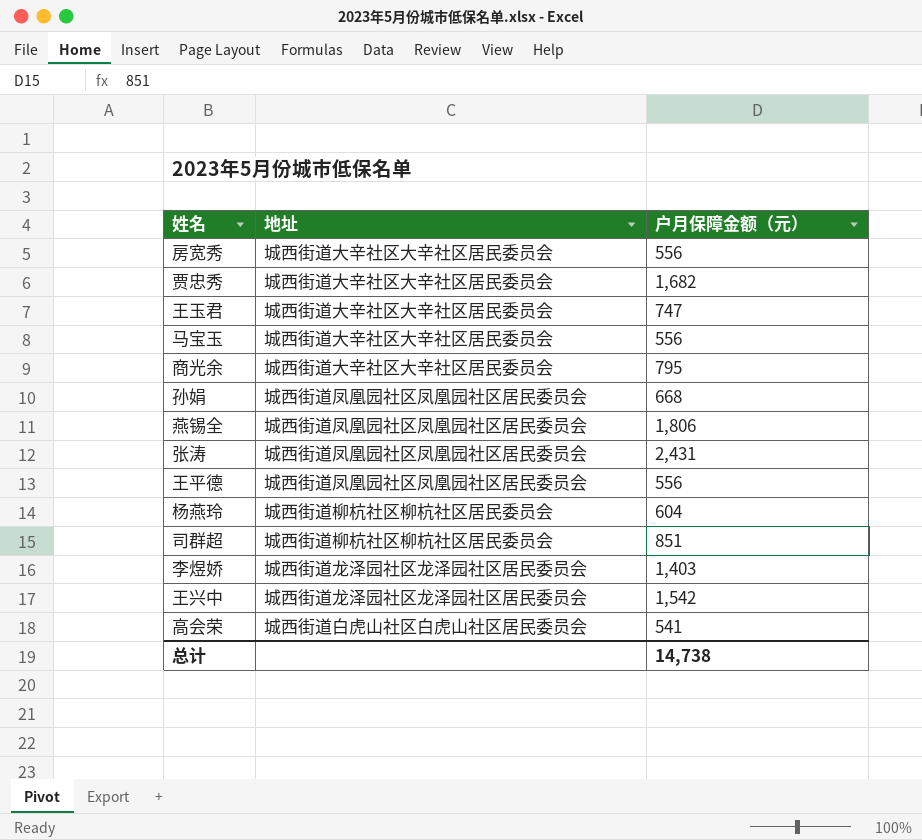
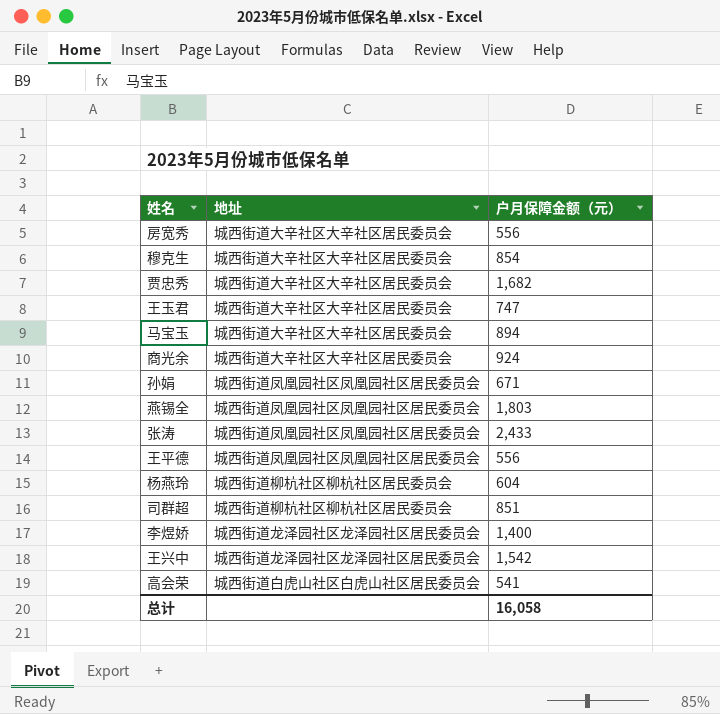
row 穆克生: none -> 城西街道大辛社区大辛社区居民委员会 | 854
马宝玉 | 户月保障金额（元）: 556 -> 894
商光余 | 户月保障金额（元）: 795 -> 924
孙娟 | 户月保障金额（元）: 668 -> 671
燕锡全 | 户月保障金额（元）: 1,806 -> 1,803
张涛 | 户月保障金额（元）: 2,431 -> 2,433
李煜娇 | 户月保障金额（元）: 1,403 -> 1,400
总计 | 户月保障金额（元）: 14,738 -> 16,058

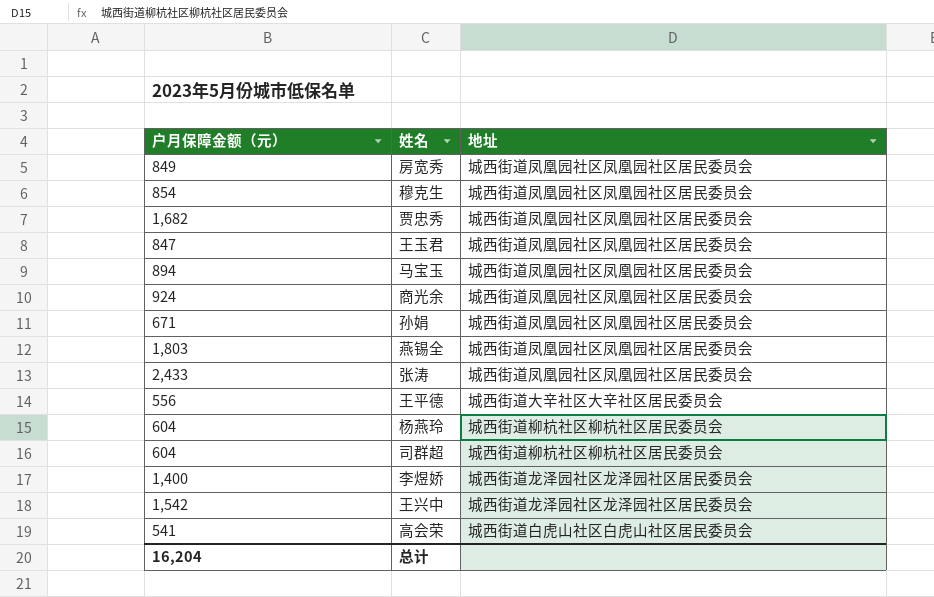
column 户月保障金额（元） | position: 3 -> 1
房宽秀 | 户月保障金额（元）: 556 -> 849
房宽秀 | 地址: 城西街道大辛社区大辛社区居民委员会 -> 城西街道凤凰园社区凤凰园社区居民委员会
穆克生 | 地址: 城西街道大辛社区大辛社区居民委员会 -> 城西街道凤凰园社区凤凰园社区居民委员会
贾忠秀 | 地址: 城西街道大辛社区大辛社区居民委员会 -> 城西街道凤凰园社区凤凰园社区居民委员会
王玉君 | 户月保障金额（元）: 747 -> 847
王玉君 | 地址: 城西街道大辛社区大辛社区居民委员会 -> 城西街道凤凰园社区凤凰园社区居民委员会
马宝玉 | 地址: 城西街道大辛社区大辛社区居民委员会 -> 城西街道凤凰园社区凤凰园社区居民委员会
商光余 | 地址: 城西街道大辛社区大辛社区居民委员会 -> 城西街道凤凰园社区凤凰园社区居民委员会
王平德 | 地址: 城西街道凤凰园社区凤凰园社区居民委员会 -> 城西街道大辛社区大辛社区居民委员会
司群超 | 户月保障金额（元）: 851 -> 604
总计 | 户月保障金额（元）: 16,058 -> 16,204

